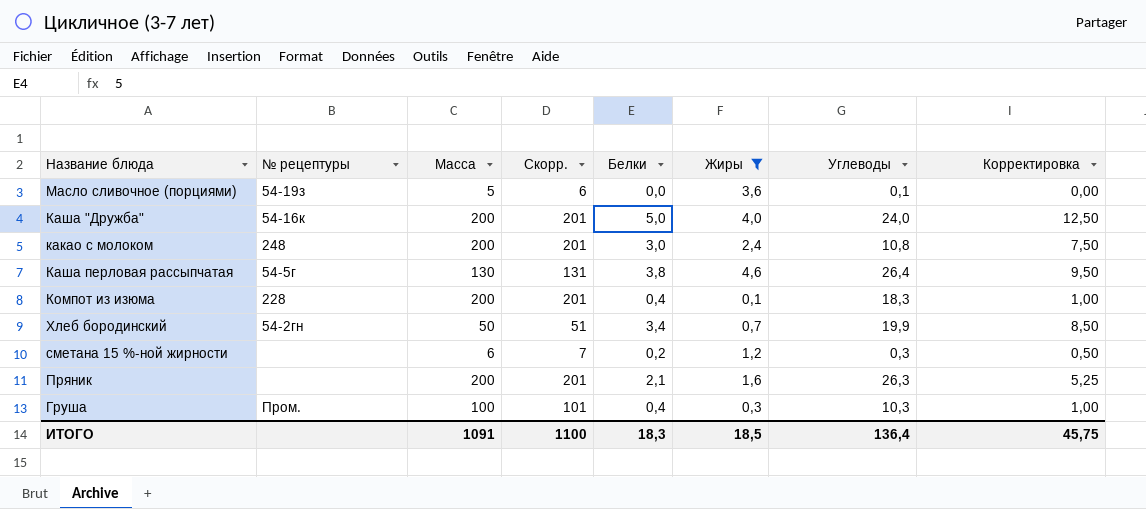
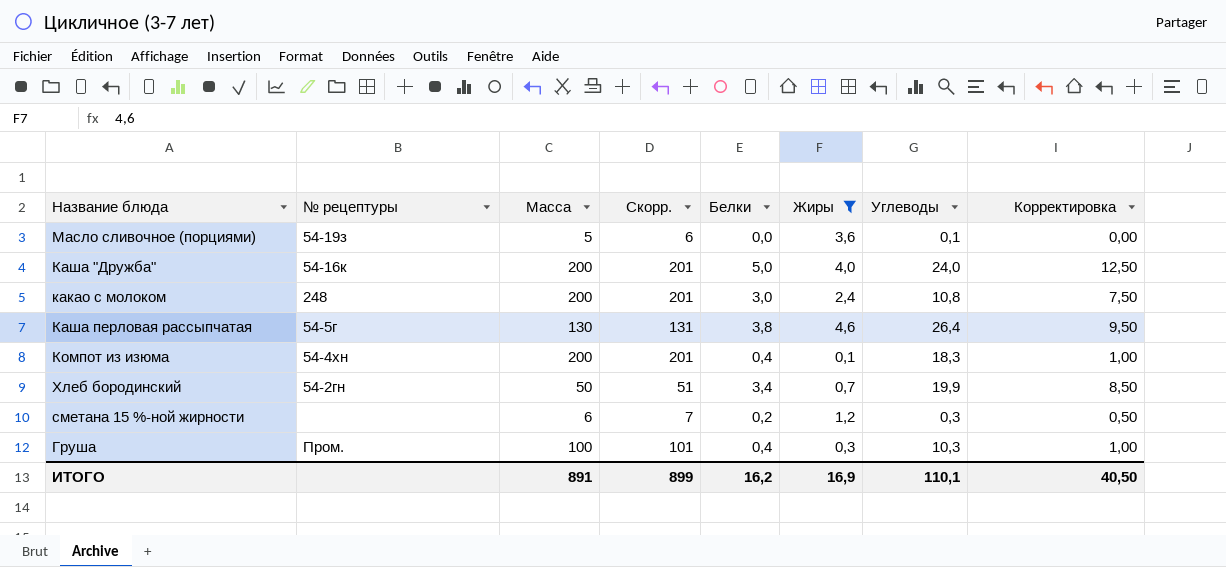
row Пряник: none | 200 | 201 | 2,1 | 1,6 | 26,3 | 5,25 -> none
Компот из изюма | № рецептуры: 228 -> 54-4хн
ИТОГО | Масса: 1091 -> 891
ИТОГО | Скорр.: 1100 -> 899
ИТОГО | Белки: 18,3 -> 16,2
ИТОГО | Жиры: 18,5 -> 16,9
ИТОГО | Углеводы: 136,4 -> 110,1
ИТОГО | Корректировка: 45,75 -> 40,50

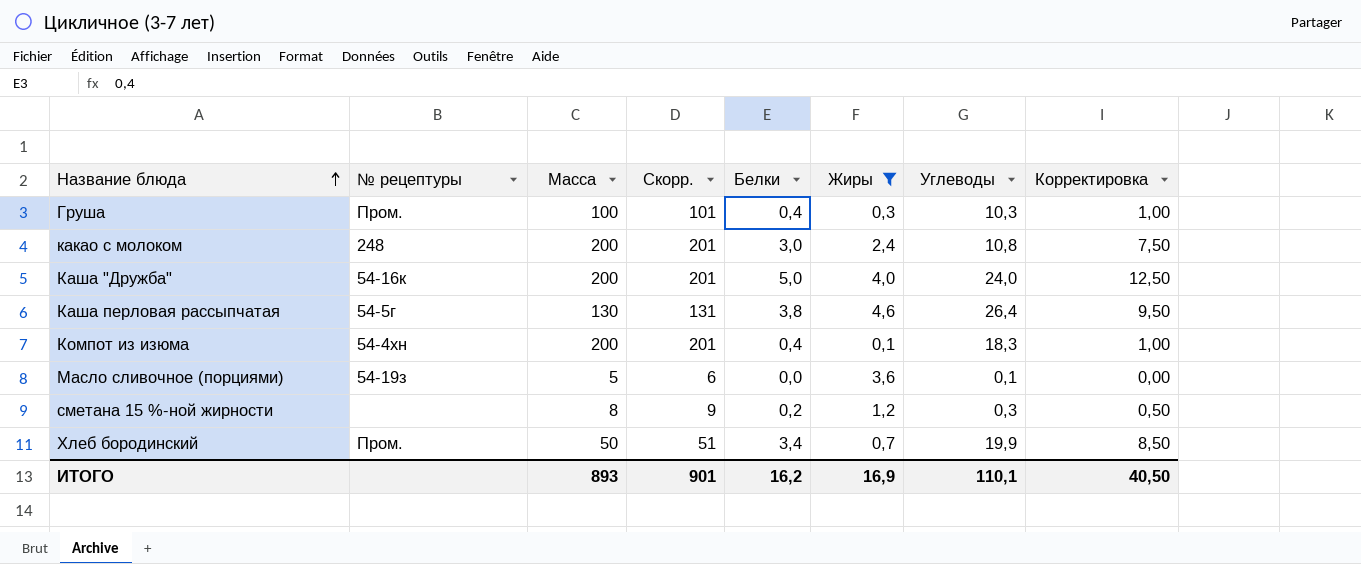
row order: none -> Название блюда ascending
сметана 15 %-ной жирности | Масса: 6 -> 8
сметана 15 %-ной жирности | Скорр.: 7 -> 9
Хлеб бородинский | № рецептуры: 54-2гн -> Пром.
ИТОГО | Масса: 891 -> 893
ИТОГО | Скорр.: 899 -> 901

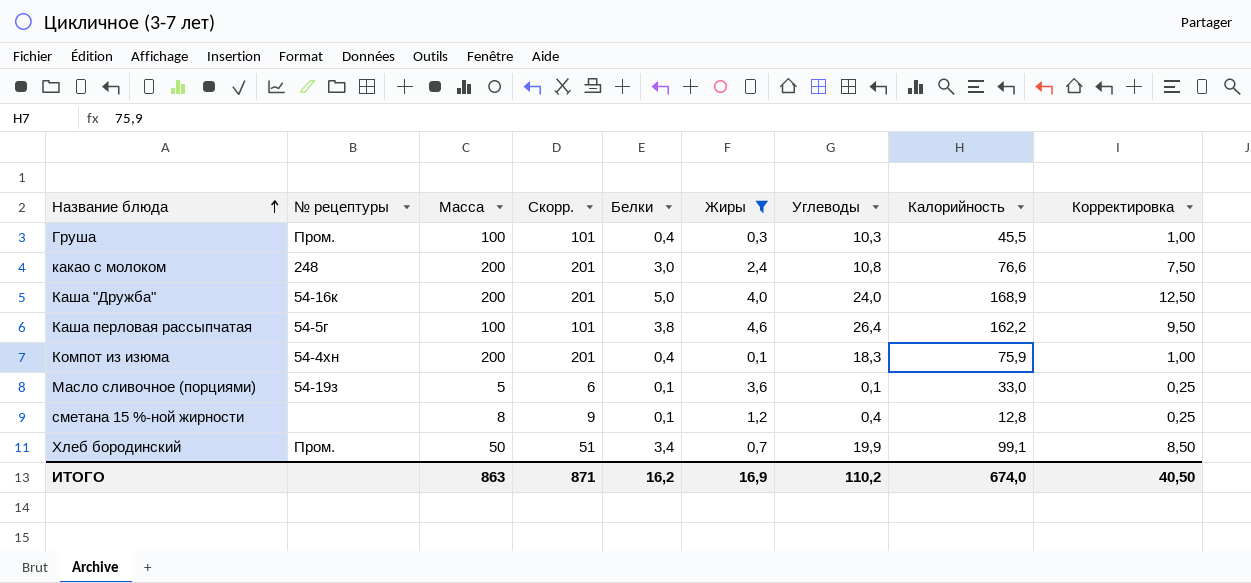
column Калорийность | position: none -> 8
Каша перловая рассыпчатая | Масса: 130 -> 100
Каша перловая рассыпчатая | Скорр.: 131 -> 101
Масло сливочное (порциями) | Белки: 0,0 -> 0,1
Масло сливочное (порциями) | Корректировка: 0,00 -> 0,25
сметана 15 %-ной жирности | Белки: 0,2 -> 0,1
сметана 15 %-ной жирности | Углеводы: 0,3 -> 0,4
сметана 15 %-ной жирности | Корректировка: 0,50 -> 0,25
ИТОГО | Масса: 893 -> 863
ИТОГО | Скорр.: 901 -> 871
ИТОГО | Углеводы: 110,1 -> 110,2

